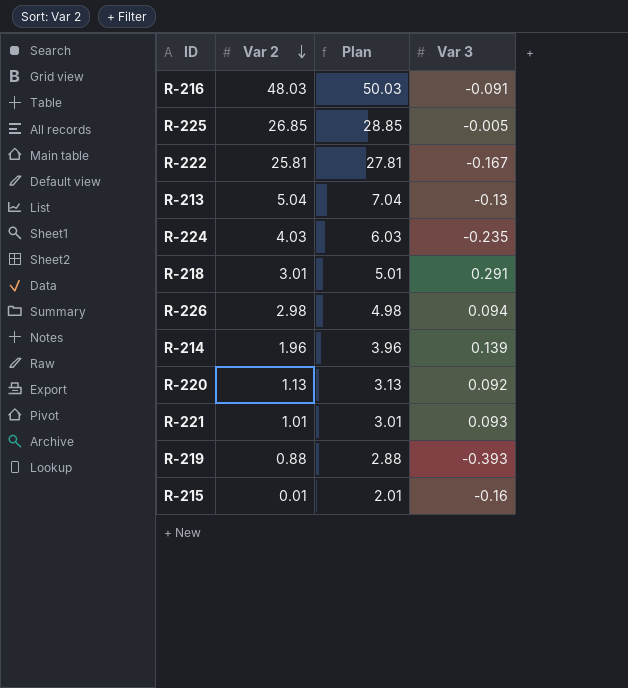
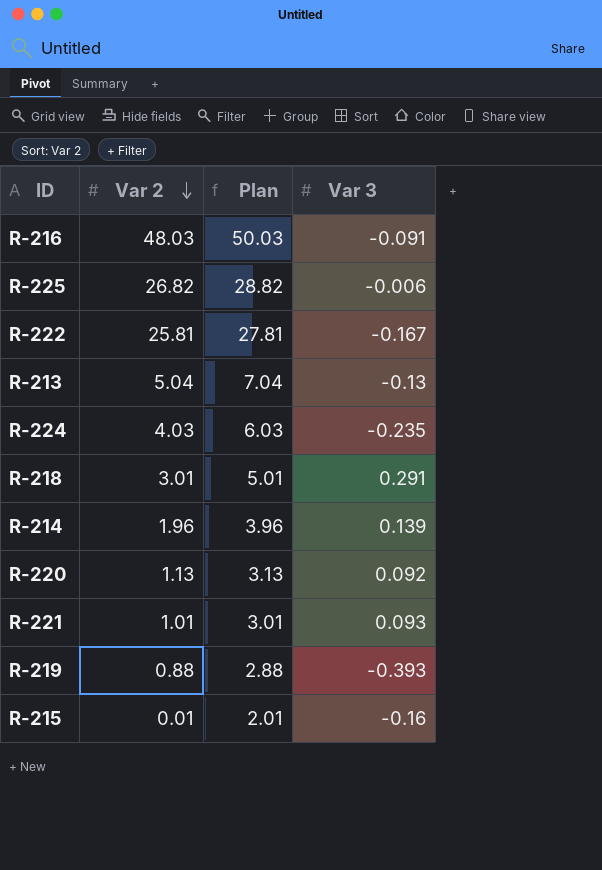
row R-226: 2.98 | 4.98 | 0.094 -> none
R-225 | Var 2: 26.85 -> 26.82
R-225 | Plan: 28.85 -> 28.82
R-225 | Var 3: -0.005 -> -0.006

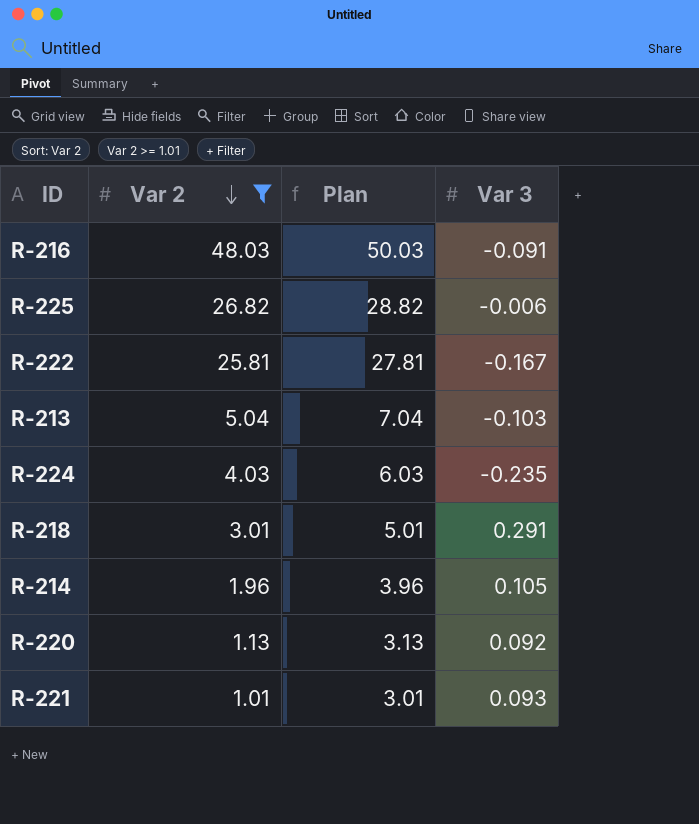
filter: none -> Var 2 >= 1.01
R-213 | Var 3: -0.13 -> -0.103
R-214 | Var 3: 0.139 -> 0.105

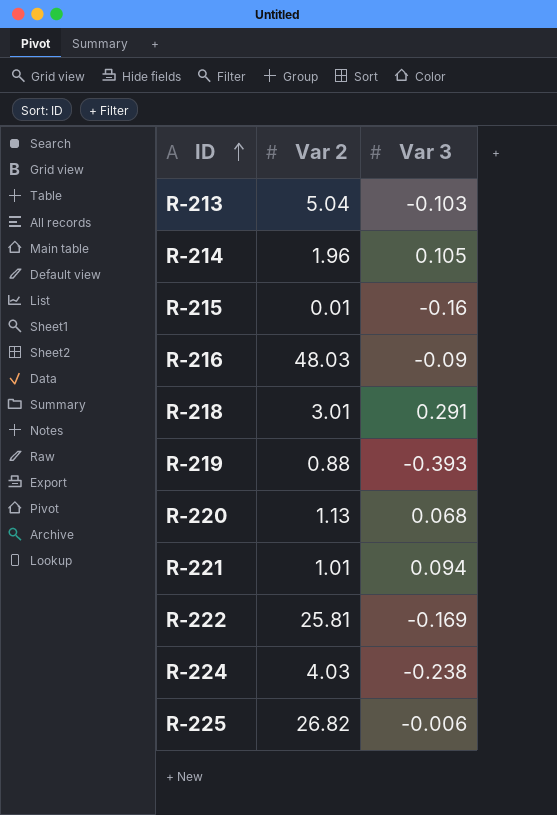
filter: Var 2 >= 1.01 -> none
row order: Var 2 descending -> ID ascending
column Plan | formula: [Var 2] + 2 -> none
R-216 | Var 3: -0.091 -> -0.09
R-220 | Var 3: 0.092 -> 0.068
R-221 | Var 3: 0.093 -> 0.094
R-222 | Var 3: -0.167 -> -0.169
R-224 | Var 3: -0.235 -> -0.238

